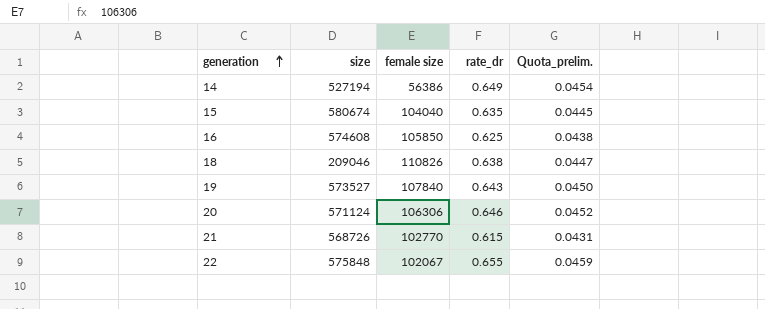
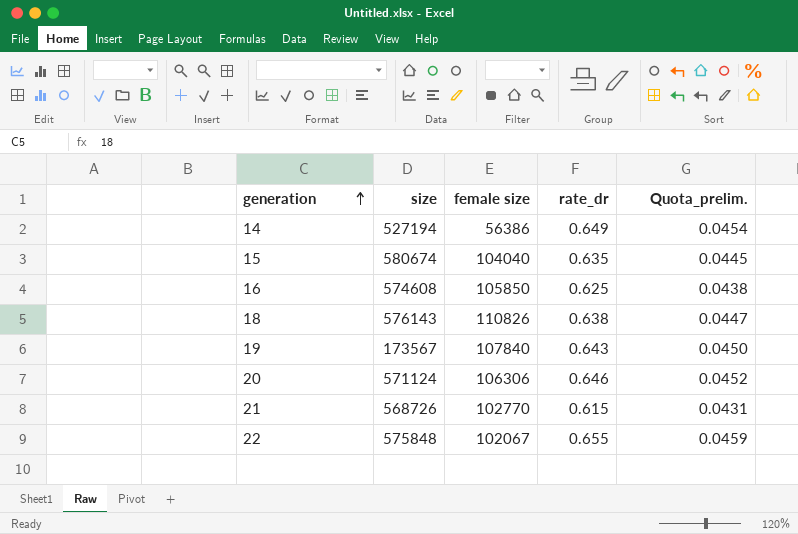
18 | size: 209046 -> 576143
19 | size: 573527 -> 173567

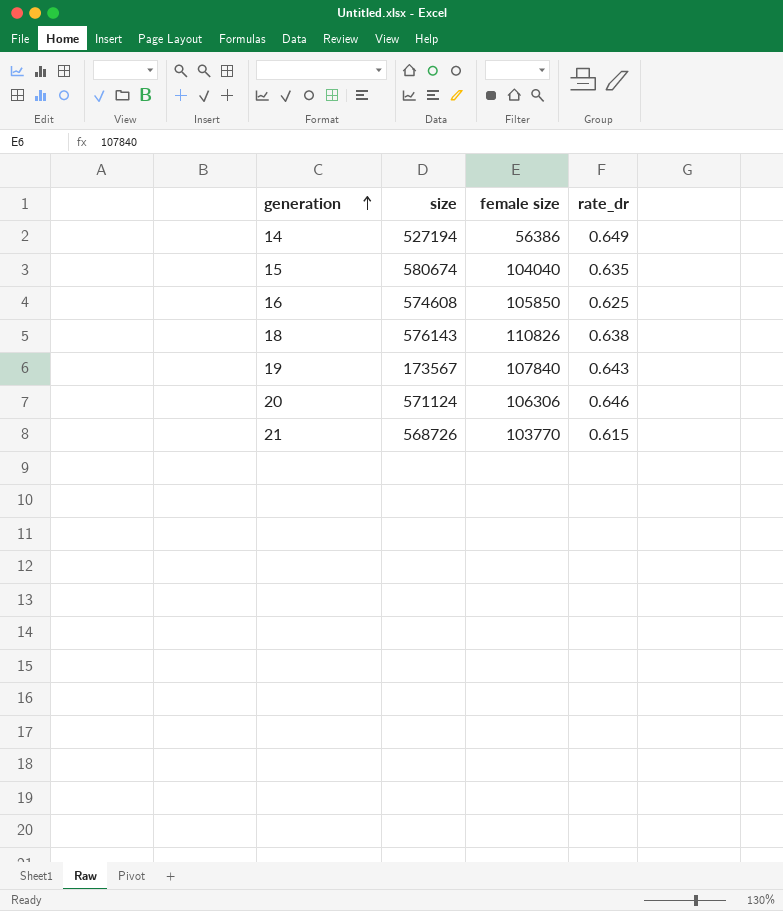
column Quota_prelim. | formula: [rate_dr] * 0.07 -> none
row 22: 575848 | 102067 | 0.655 | 0.0459 -> none
21 | female size: 102770 -> 103770

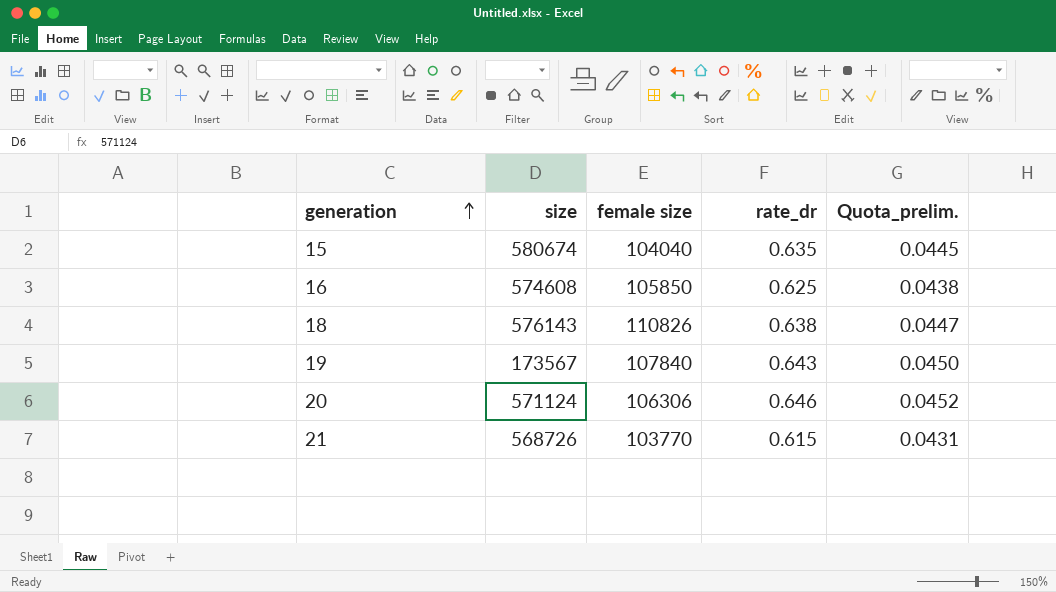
column Quota_prelim. | formula: none -> [rate_dr] * 0.07
row 14: 527194 | 56386 | 0.649 -> none

